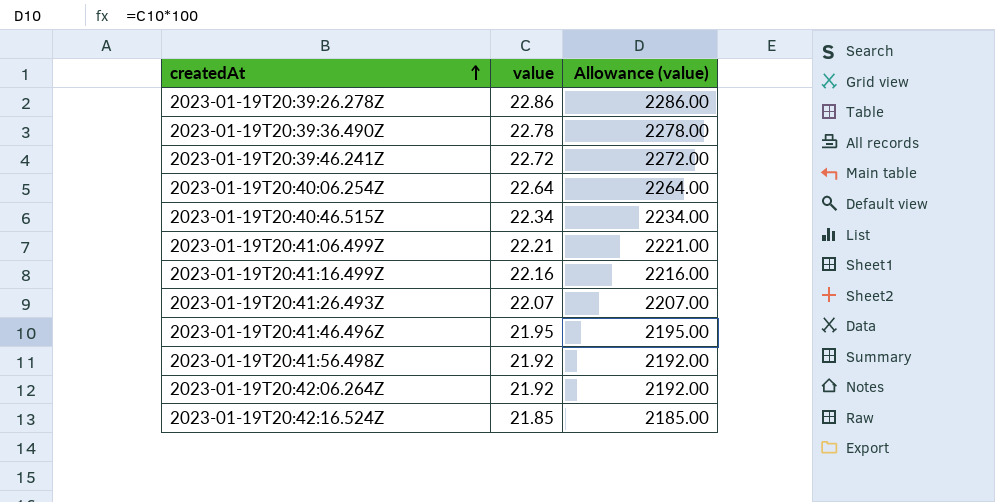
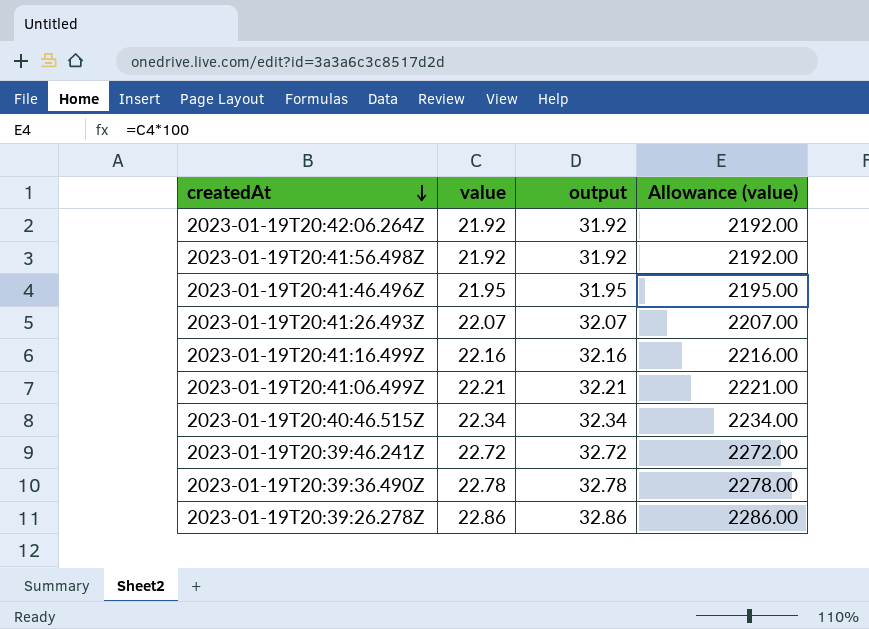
row order: createdAt ascending -> createdAt descending
column output | formula: none -> [value] + 10
row 2023-01-19T20:40:06.254Z: 22.64 | 2264.00 -> none
row 2023-01-19T20:42:16.524Z: 21.85 | 2185.00 -> none

